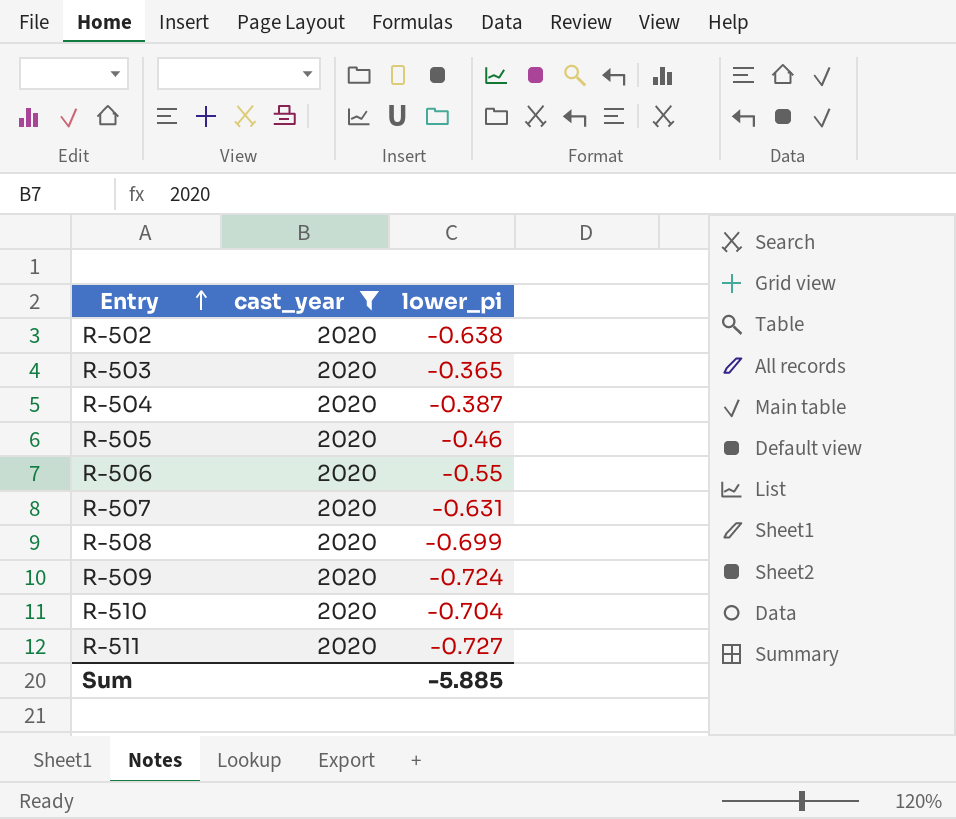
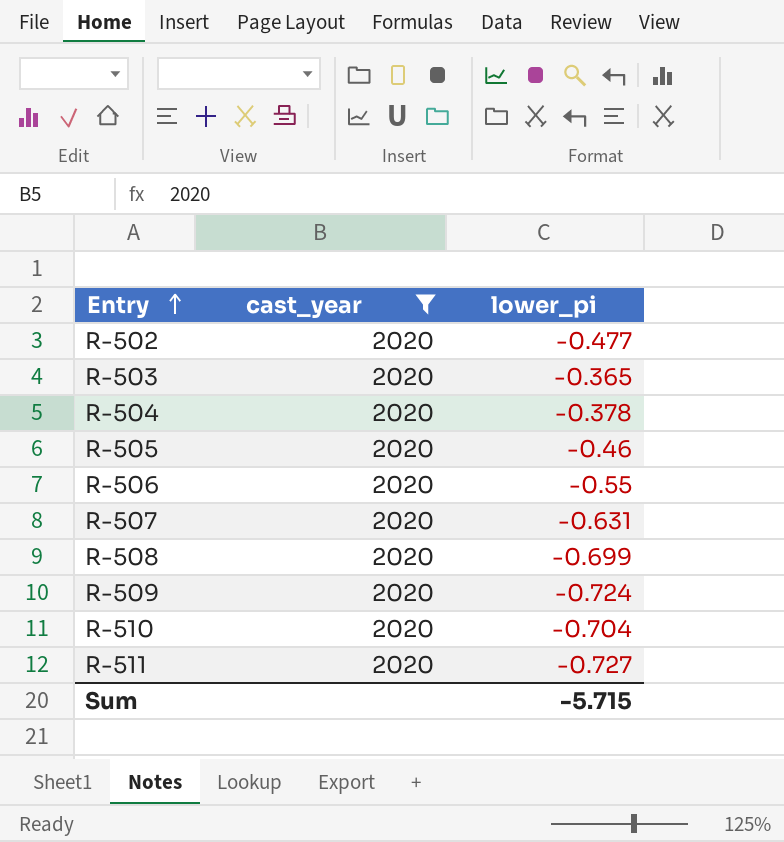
R-502 | lower_pi: -0.638 -> -0.477
R-504 | lower_pi: -0.387 -> -0.378
Sum | lower_pi: -5.885 -> -5.715

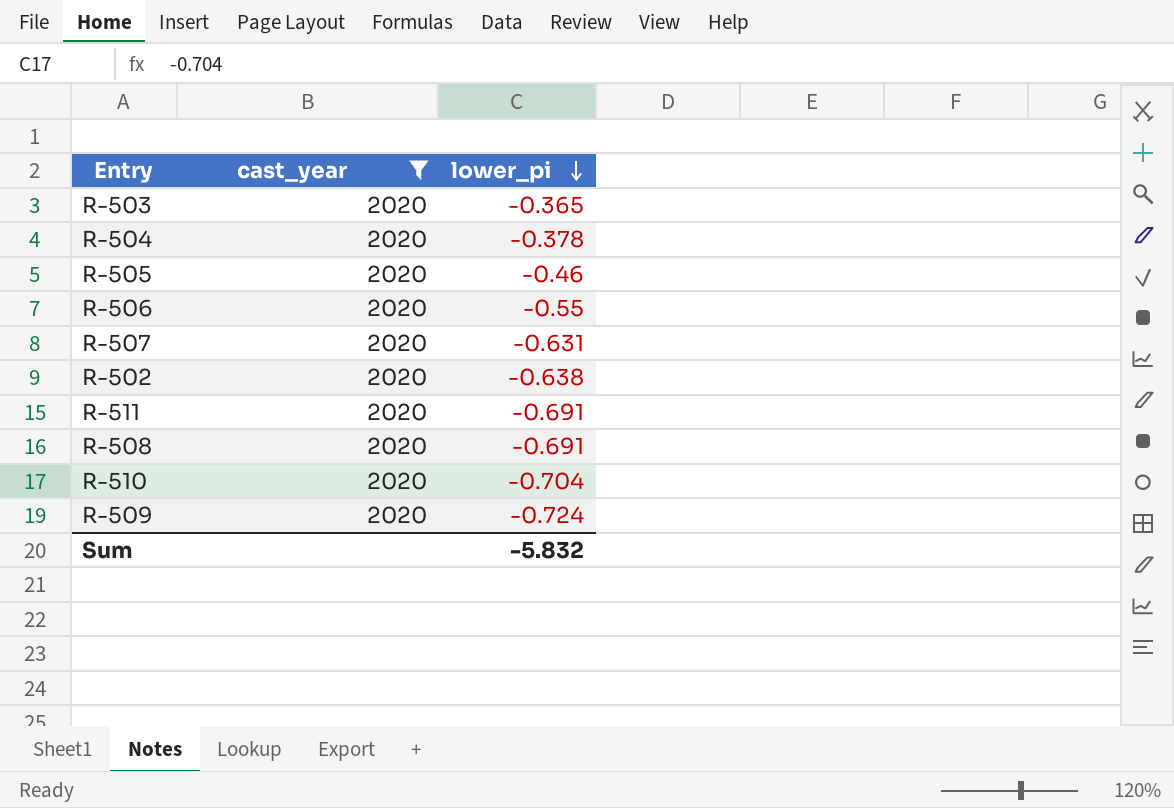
row order: Entry ascending -> lower_pi descending
R-502 | lower_pi: -0.477 -> -0.638
R-511 | lower_pi: -0.727 -> -0.691
R-508 | lower_pi: -0.699 -> -0.691
Sum | lower_pi: -5.715 -> -5.832

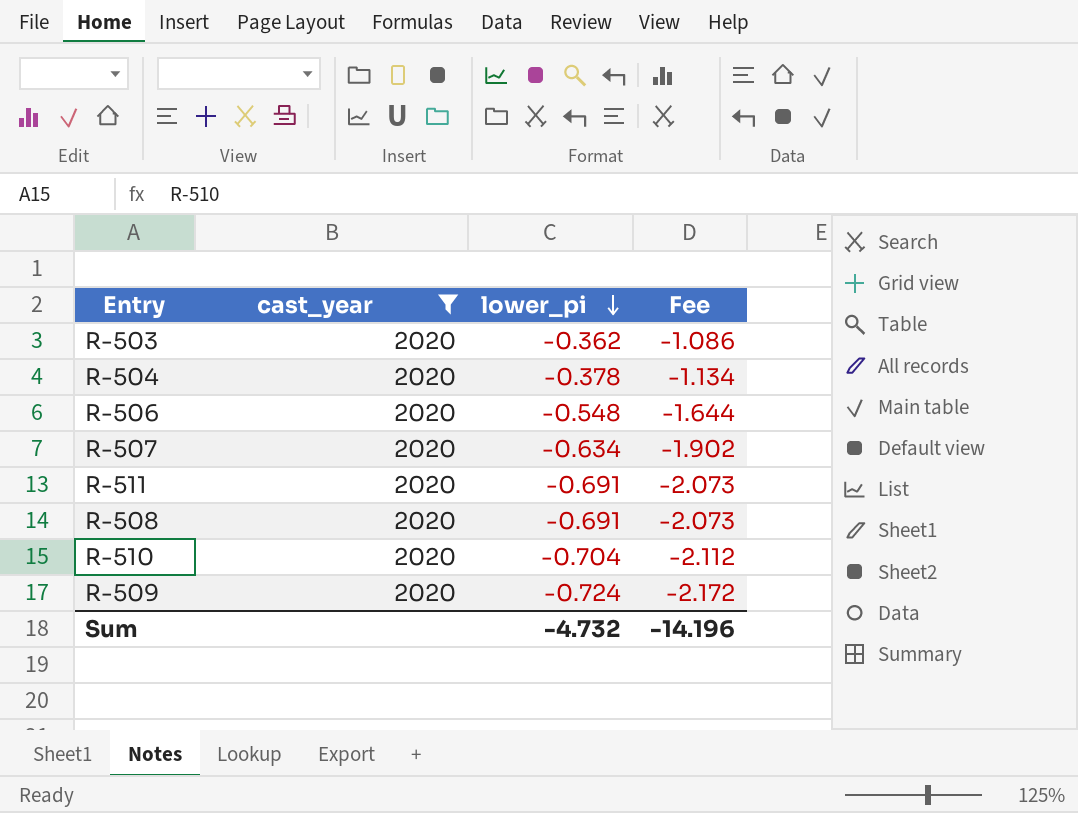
column Fee | formula: none -> [lower_pi] * 3
row R-505: 2020 | -0.46 -> none
row R-502: 2020 | -0.638 -> none
R-503 | lower_pi: -0.365 -> -0.362
R-506 | lower_pi: -0.55 -> -0.548
R-507 | lower_pi: -0.631 -> -0.634
Sum | lower_pi: -5.832 -> -4.732

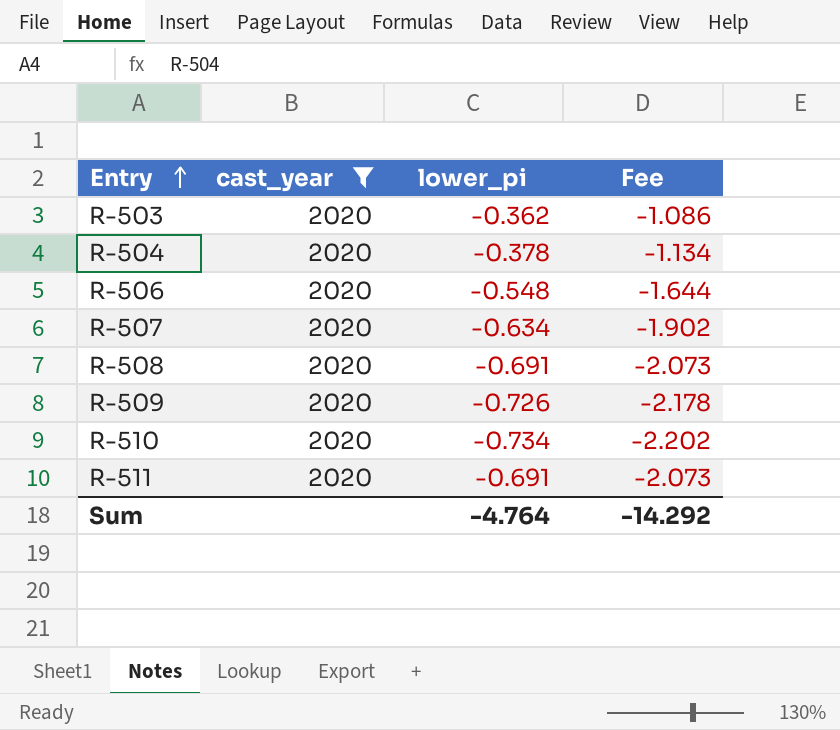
row order: lower_pi descending -> Entry ascending
R-509 | lower_pi: -0.724 -> -0.726
R-509 | Fee: -2.172 -> -2.178
R-510 | lower_pi: -0.704 -> -0.734
R-510 | Fee: -2.112 -> -2.202
Sum | lower_pi: -4.732 -> -4.764
Sum | Fee: -14.196 -> -14.292

